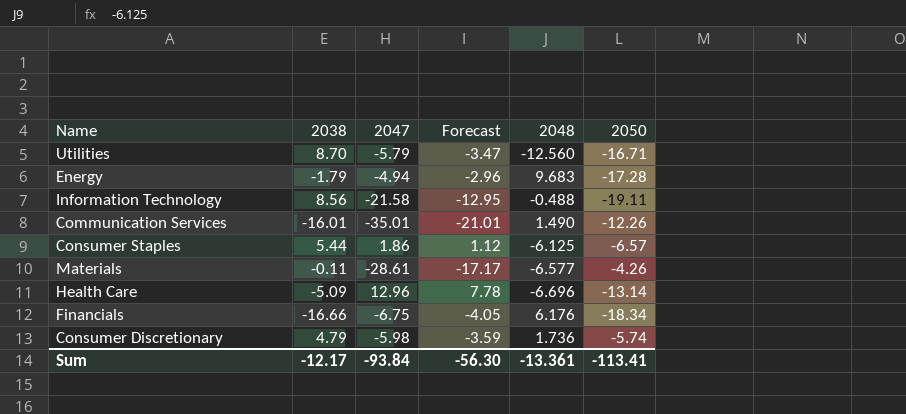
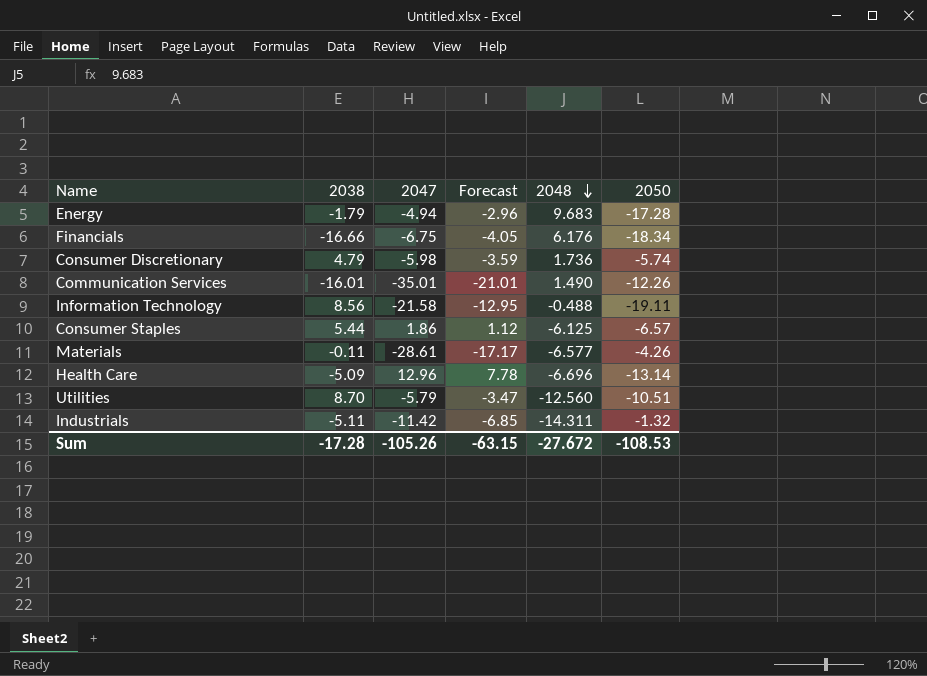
row order: none -> 2048 descending
Utilities | 2050: -16.71 -> -10.51
row Industrials: none -> -5.11 | -11.42 | -6.85 | -14.311 | -1.32
Sum | 2038: -12.17 -> -17.28
Sum | 2047: -93.84 -> -105.26
Sum | Forecast: -56.30 -> -63.15
Sum | 2048: -13.361 -> -27.672
Sum | 2050: -113.41 -> -108.53

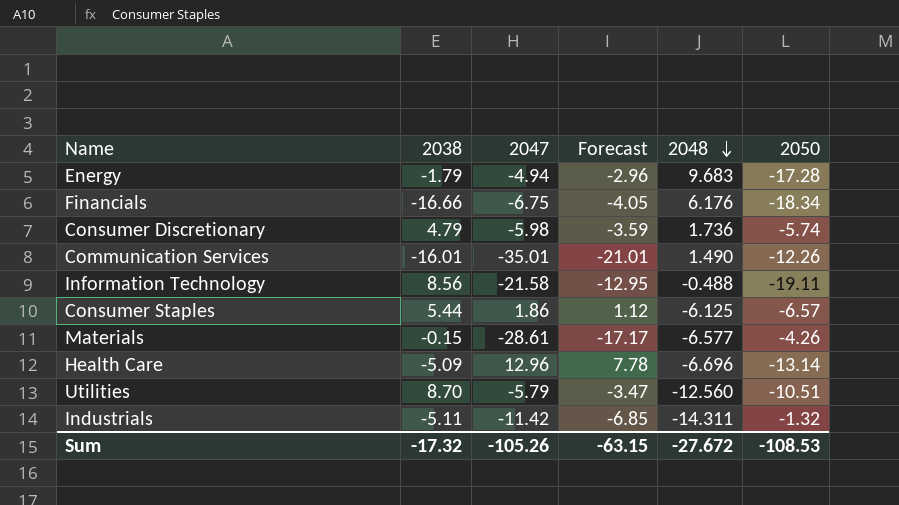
Materials | 2038: -0.11 -> -0.15
Sum | 2038: -17.28 -> -17.32

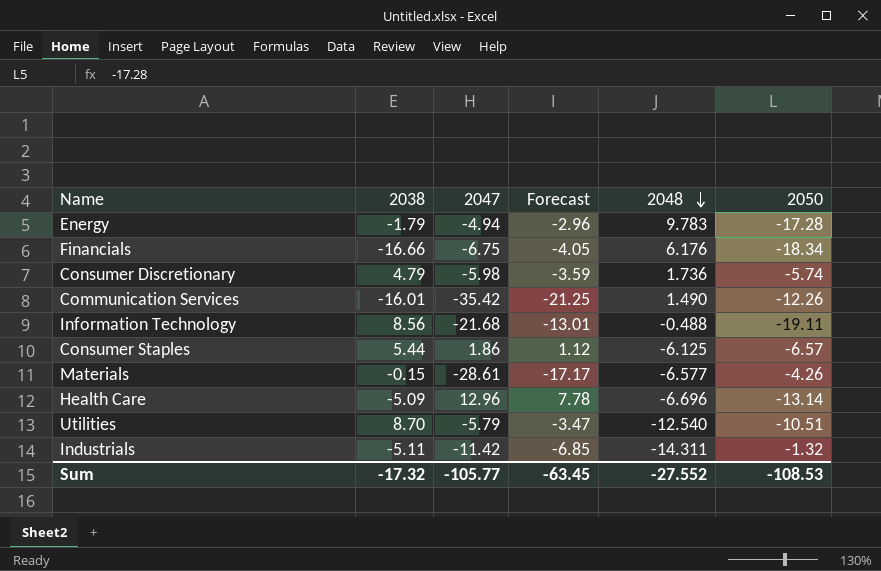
Energy | 2048: 9.683 -> 9.783
Communication Services | 2047: -35.01 -> -35.42
Communication Services | Forecast: -21.01 -> -21.25
Information Technology | 2047: -21.58 -> -21.68
Information Technology | Forecast: -12.95 -> -13.01
Utilities | 2048: -12.560 -> -12.540
Sum | 2047: -105.26 -> -105.77
Sum | Forecast: -63.15 -> -63.45
Sum | 2048: -27.672 -> -27.552

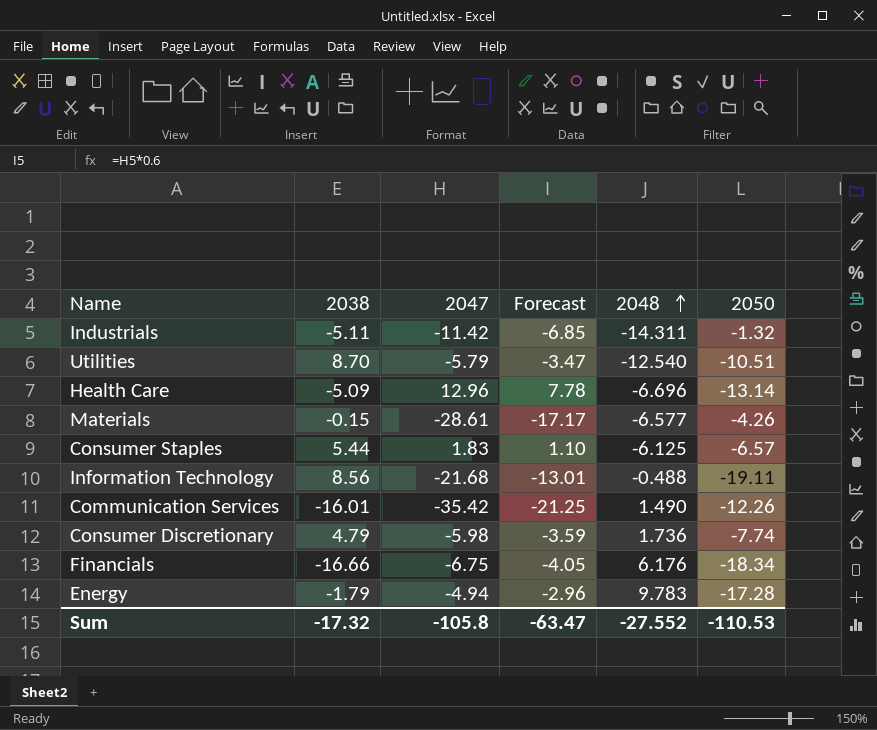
row order: 2048 descending -> 2048 ascending
Consumer Staples | 2047: 1.86 -> 1.83
Consumer Staples | Forecast: 1.12 -> 1.10
Consumer Discretionary | 2050: -5.74 -> -7.74
Sum | 2047: -105.77 -> -105.8
Sum | Forecast: -63.45 -> -63.47
Sum | 2050: -108.53 -> -110.53

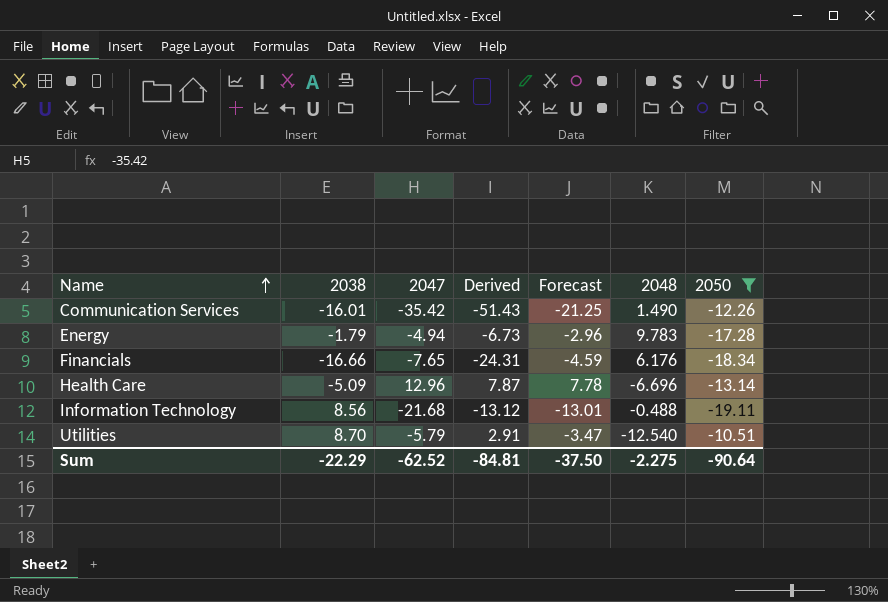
filter: none -> 2050 <= -10.51
row order: 2048 ascending -> Name ascending
column Derived | formula: none -> [2038] + [2047]
Financials | 2047: -6.75 -> -7.65
Financials | Forecast: -4.05 -> -4.59
Sum | 2038: -17.32 -> -22.29
Sum | 2047: -105.8 -> -62.52
Sum | Forecast: -63.47 -> -37.50
Sum | 2048: -27.552 -> -2.275
Sum | 2050: -110.53 -> -90.64

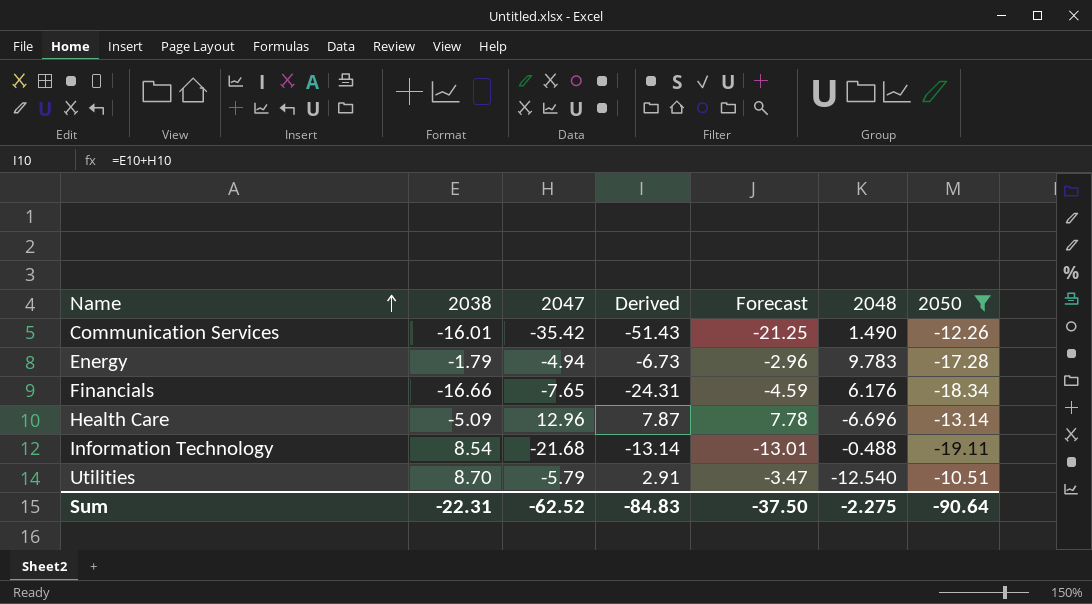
Information Technology | 2038: 8.56 -> 8.54
Information Technology | Derived: -13.12 -> -13.14
Sum | 2038: -22.29 -> -22.31
Sum | Derived: -84.81 -> -84.83

